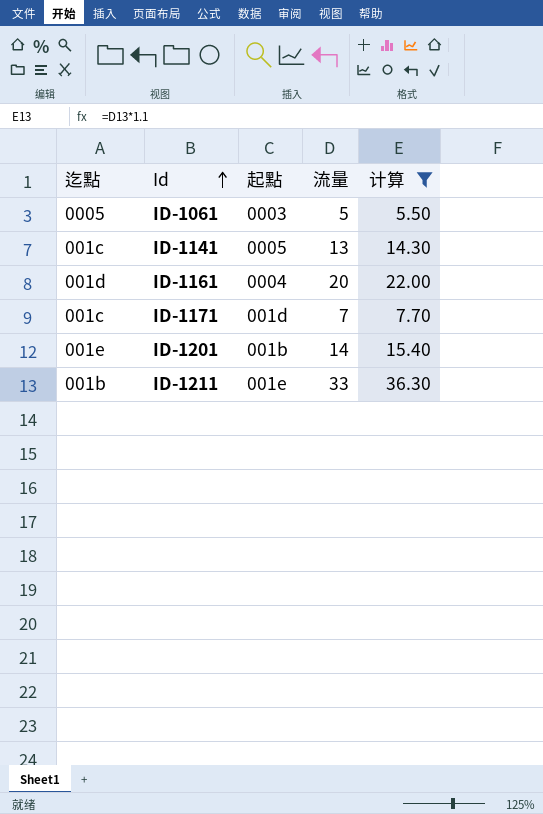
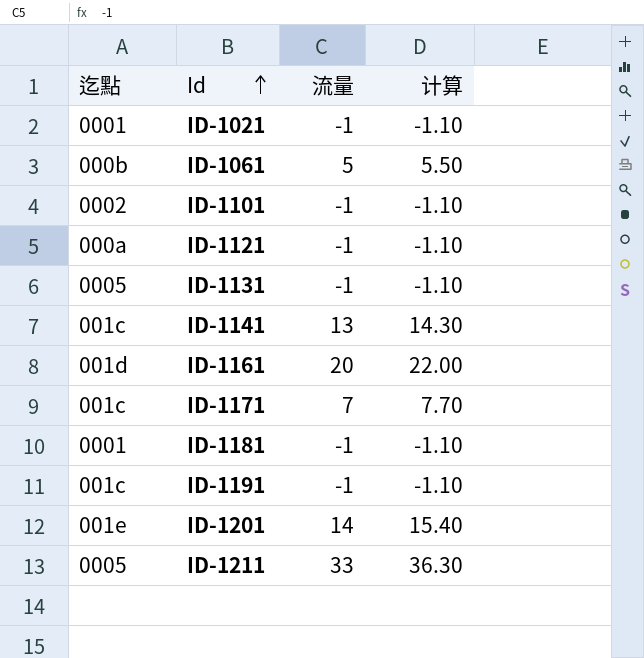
filter: 计算 != -1.10 -> none
column 起點 | position: 3 -> none
ID-1061 | 迄點: 0005 -> 000b
ID-1211 | 迄點: 001b -> 0005

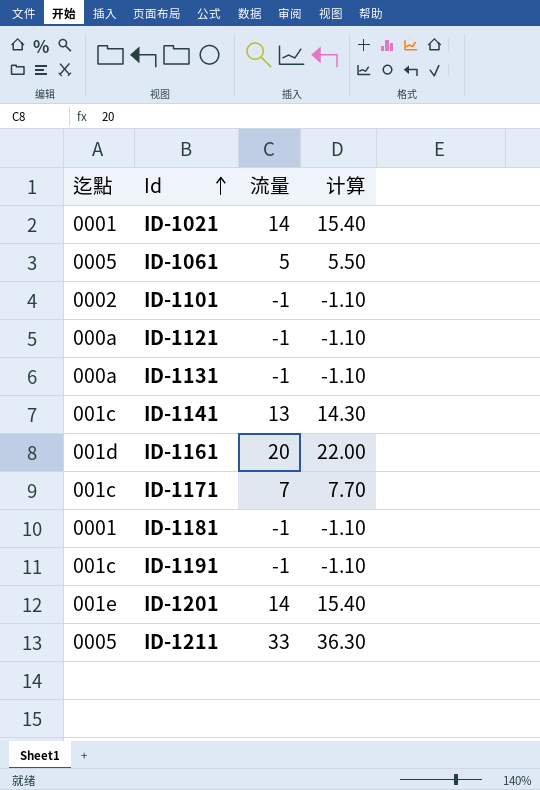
ID-1021 | 流量: -1 -> 14
ID-1021 | 计算: -1.10 -> 15.40
ID-1061 | 迄點: 000b -> 0005
ID-1131 | 迄點: 0005 -> 000a

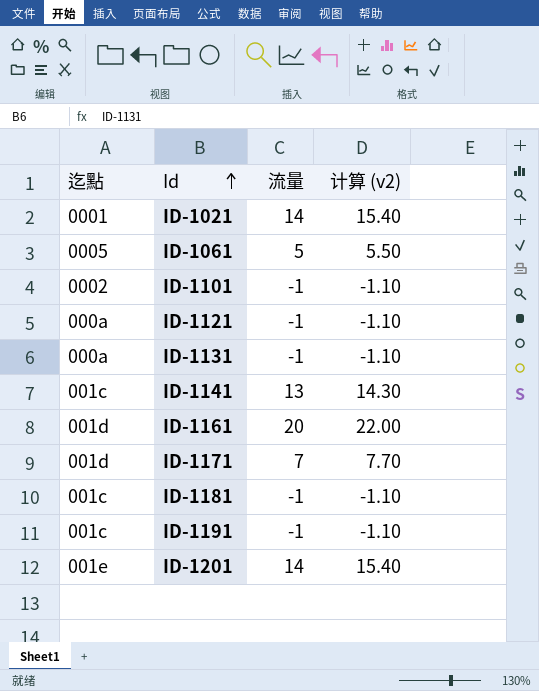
column name: 计算 -> 计算 (v2)
row ID-1211: 0005 | 33 | 36.30 -> none
ID-1171 | 迄點: 001c -> 001d
ID-1181 | 迄點: 0001 -> 001c

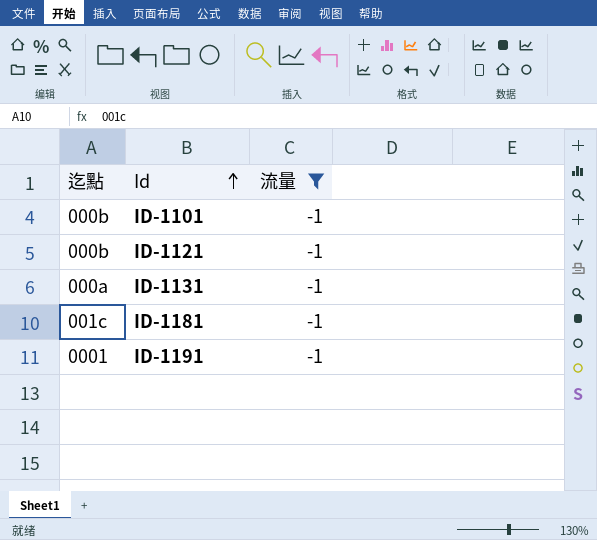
filter: none -> 流量 = -1
column 计算 (v2) | formula: [流量] * 1.1 -> none
ID-1101 | 迄點: 0002 -> 000b
ID-1121 | 迄點: 000a -> 000b
ID-1191 | 迄點: 001c -> 0001

